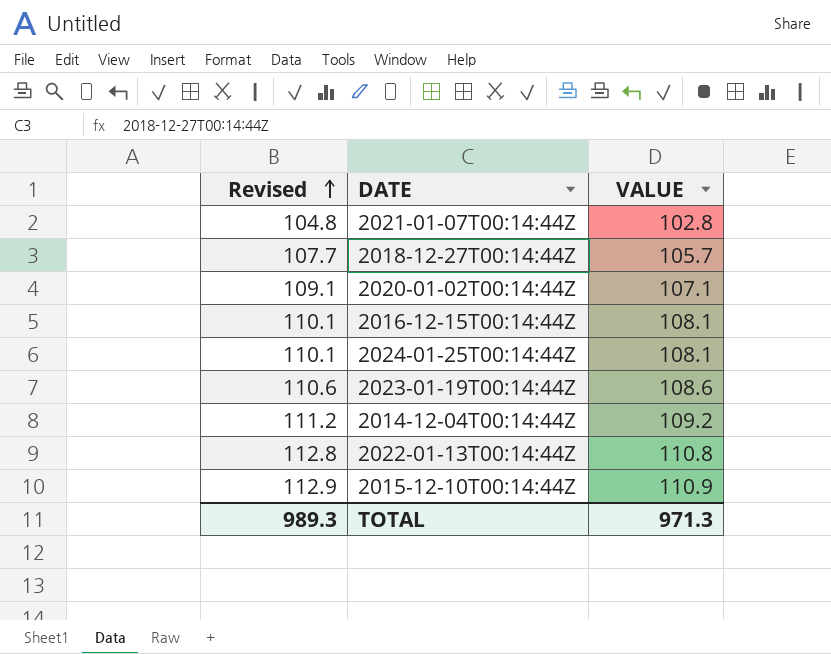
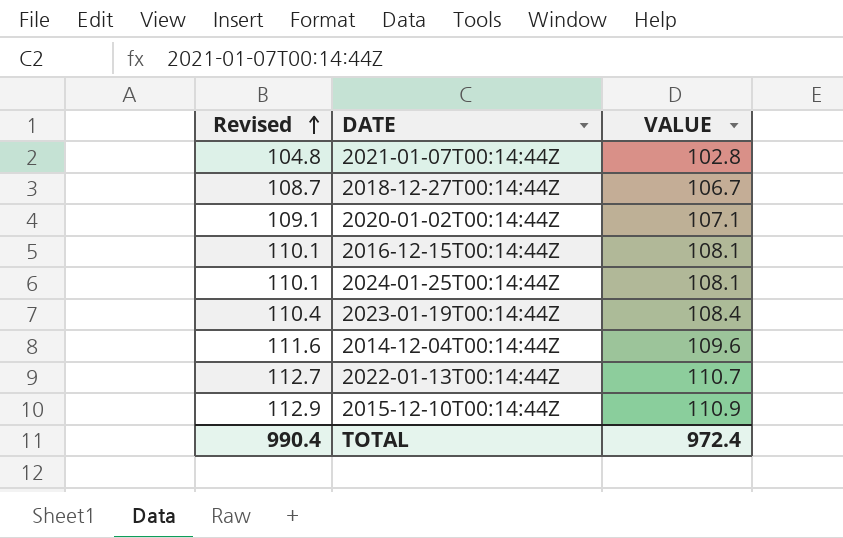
2018-12-27T00:14:44Z | Revised: 107.7 -> 108.7
2018-12-27T00:14:44Z | VALUE: 105.7 -> 106.7
2023-01-19T00:14:44Z | Revised: 110.6 -> 110.4
2023-01-19T00:14:44Z | VALUE: 108.6 -> 108.4
2014-12-04T00:14:44Z | Revised: 111.2 -> 111.6
2014-12-04T00:14:44Z | VALUE: 109.2 -> 109.6
2022-01-13T00:14:44Z | Revised: 112.8 -> 112.7
2022-01-13T00:14:44Z | VALUE: 110.8 -> 110.7
TOTAL | Revised: 989.3 -> 990.4
TOTAL | VALUE: 971.3 -> 972.4

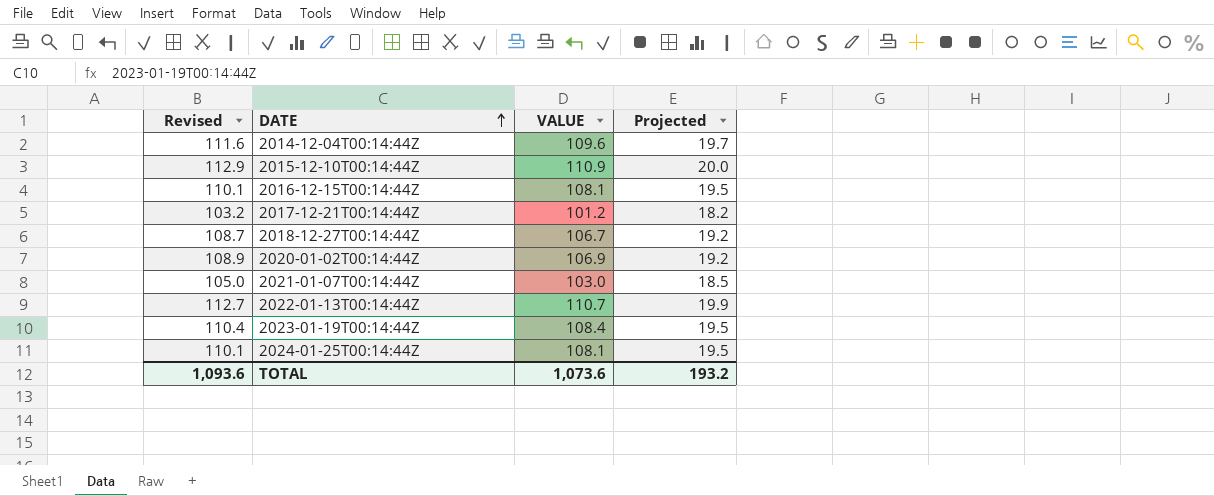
row order: Revised ascending -> DATE ascending
column Projected | formula: none -> [VALUE] * 0.18
row 2017-12-21T00:14:44Z: none -> 103.2 | 101.2 | 18.2
2020-01-02T00:14:44Z | Revised: 109.1 -> 108.9
2020-01-02T00:14:44Z | VALUE: 107.1 -> 106.9
2021-01-07T00:14:44Z | Revised: 104.8 -> 105.0
2021-01-07T00:14:44Z | VALUE: 102.8 -> 103.0
TOTAL | Revised: 990.4 -> 1,093.6
TOTAL | VALUE: 972.4 -> 1,073.6

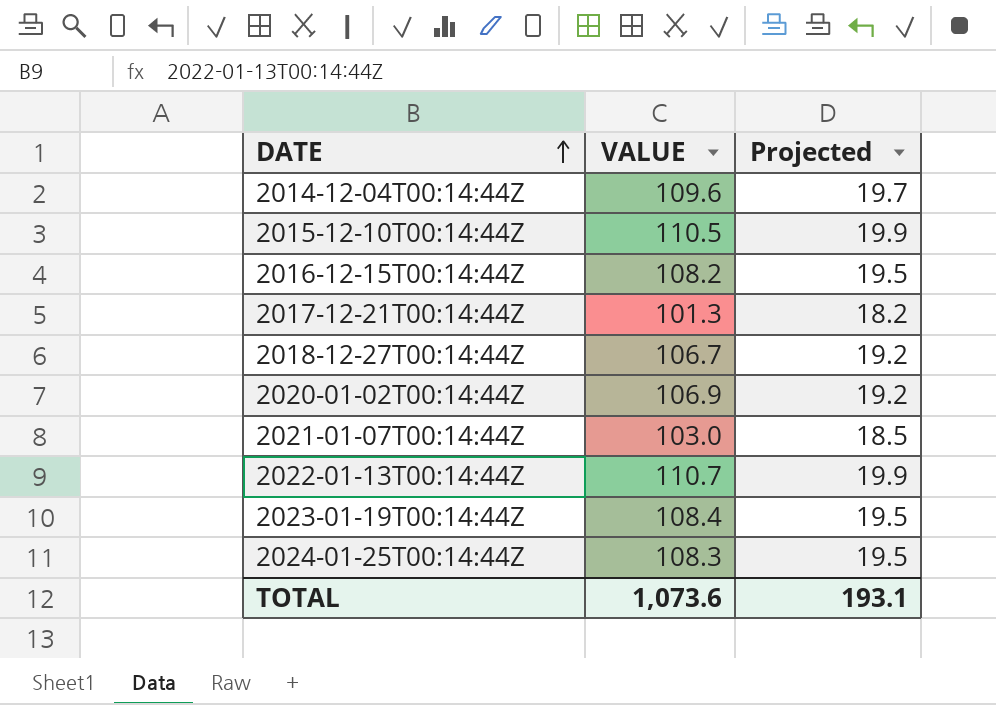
column Revised | formula: [VALUE] + 2 -> none
2015-12-10T00:14:44Z | VALUE: 110.9 -> 110.5
2015-12-10T00:14:44Z | Projected: 20.0 -> 19.9
2016-12-15T00:14:44Z | VALUE: 108.1 -> 108.2
2017-12-21T00:14:44Z | VALUE: 101.2 -> 101.3
2024-01-25T00:14:44Z | VALUE: 108.1 -> 108.3
TOTAL | Projected: 193.2 -> 193.1

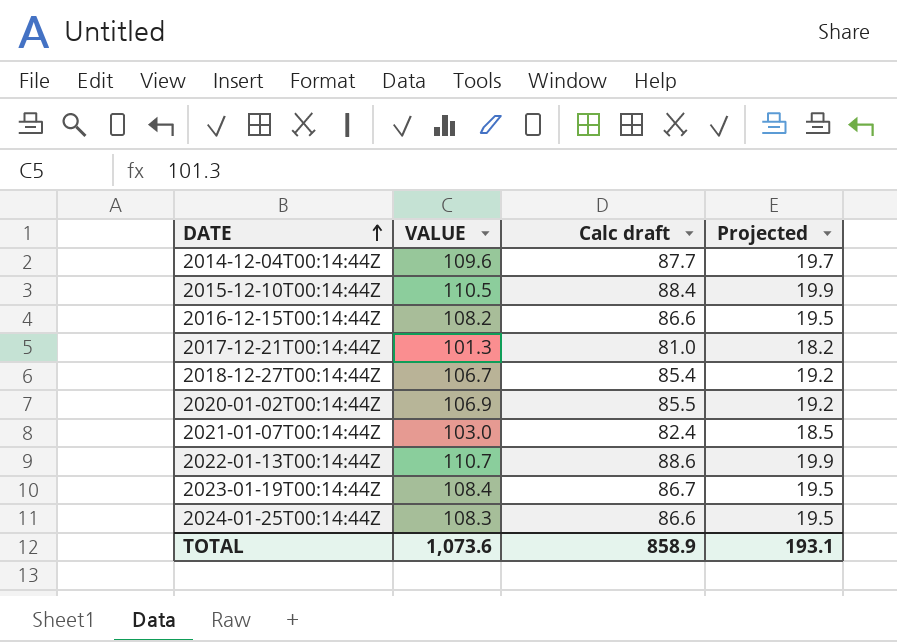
column Calc draft | formula: none -> [VALUE] * 0.8

